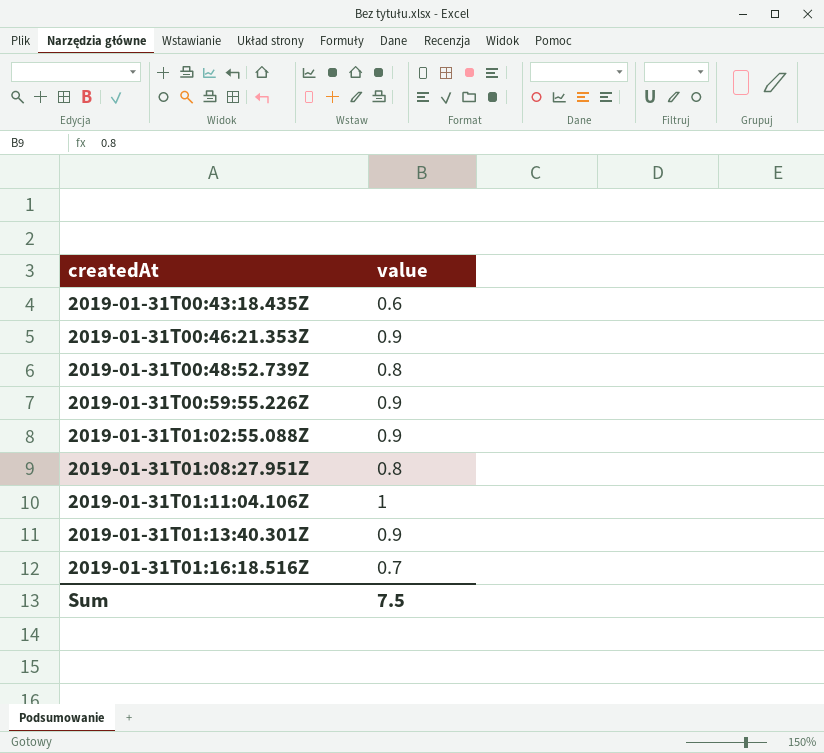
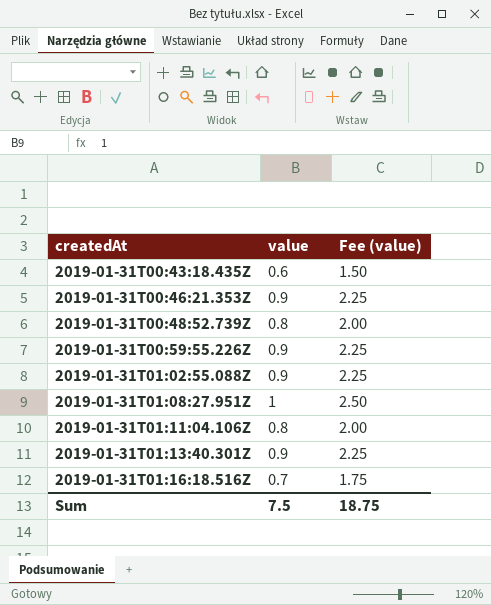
column Fee (value) | formula: none -> [value] * 2.5
2019-01-31T01:08:27.951Z | value: 0.8 -> 1
2019-01-31T01:11:04.106Z | value: 1 -> 0.8

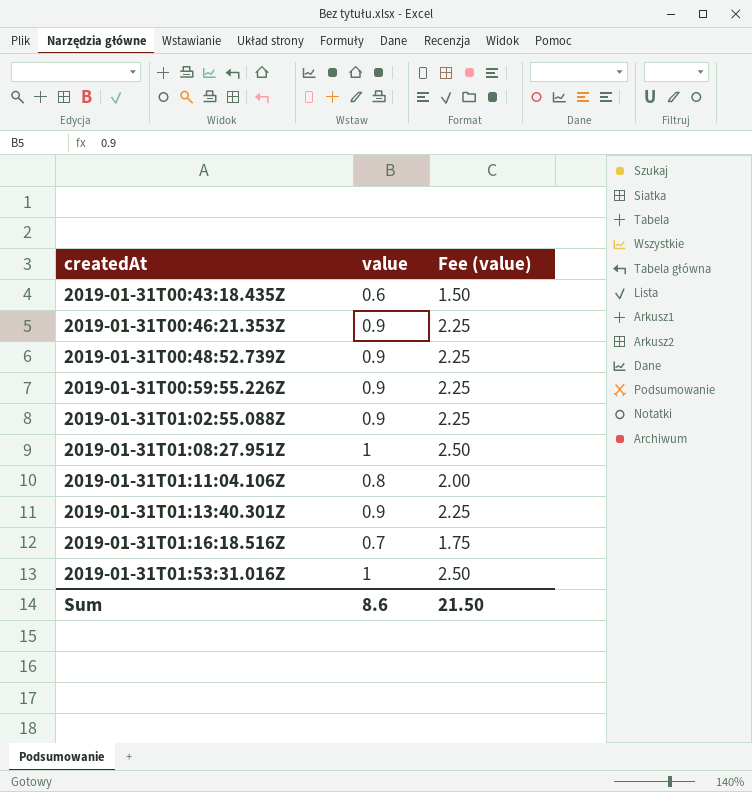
2019-01-31T00:48:52.739Z | value: 0.8 -> 0.9
2019-01-31T00:48:52.739Z | Fee (value): 2.00 -> 2.25
row 2019-01-31T01:53:31.016Z: none -> 1 | 2.50
Sum | value: 7.5 -> 8.6
Sum | Fee (value): 18.75 -> 21.50

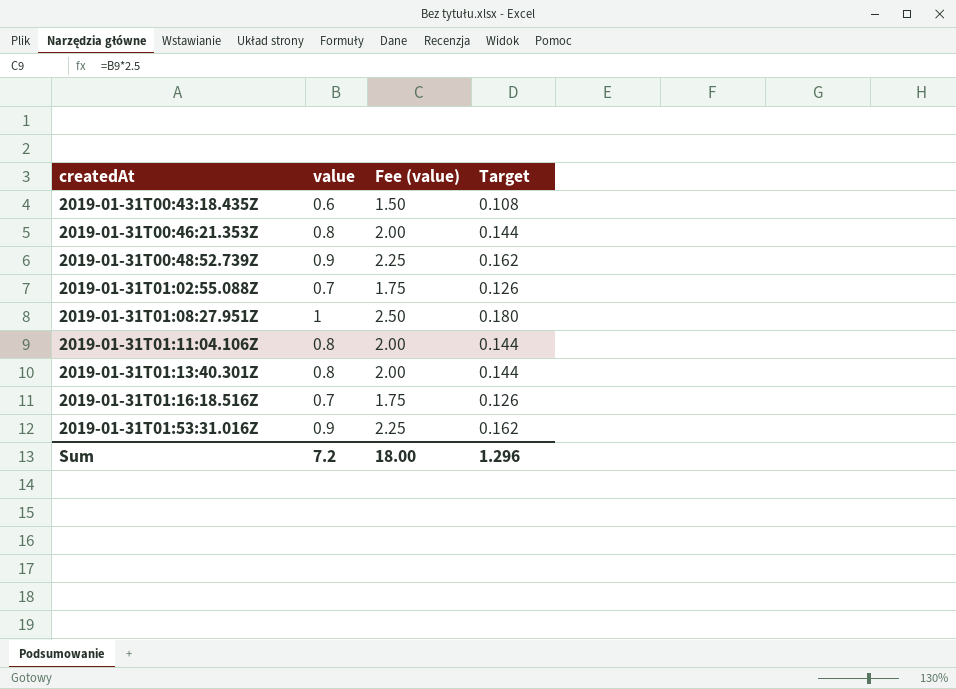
column Target | formula: none -> [value] * 0.18
row 2019-01-31T00:59:55.226Z: 0.9 | 2.25 -> none
2019-01-31T00:46:21.353Z | value: 0.9 -> 0.8
2019-01-31T00:46:21.353Z | Fee (value): 2.25 -> 2.00
2019-01-31T01:02:55.088Z | value: 0.9 -> 0.7
2019-01-31T01:02:55.088Z | Fee (value): 2.25 -> 1.75
2019-01-31T01:13:40.301Z | value: 0.9 -> 0.8
2019-01-31T01:13:40.301Z | Fee (value): 2.25 -> 2.00
2019-01-31T01:53:31.016Z | value: 1 -> 0.9
2019-01-31T01:53:31.016Z | Fee (value): 2.50 -> 2.25
Sum | value: 8.6 -> 7.2
Sum | Fee (value): 21.50 -> 18.00

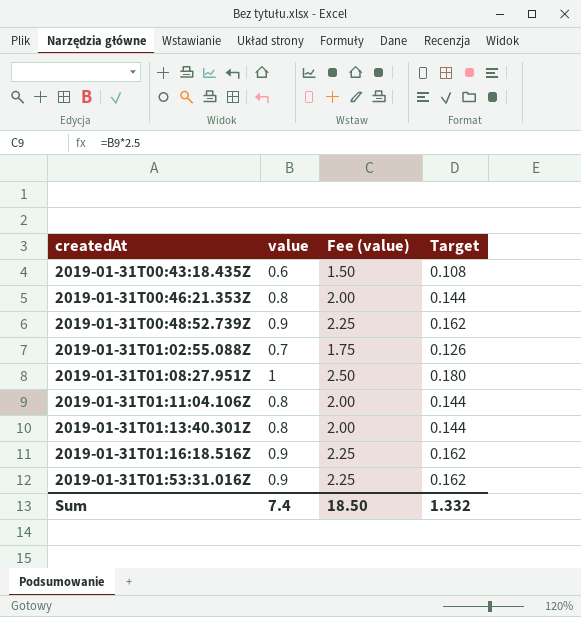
2019-01-31T01:16:18.516Z | value: 0.7 -> 0.9
2019-01-31T01:16:18.516Z | Fee (value): 1.75 -> 2.25
2019-01-31T01:16:18.516Z | Target: 0.126 -> 0.162
Sum | value: 7.2 -> 7.4
Sum | Fee (value): 18.00 -> 18.50
Sum | Target: 1.296 -> 1.332

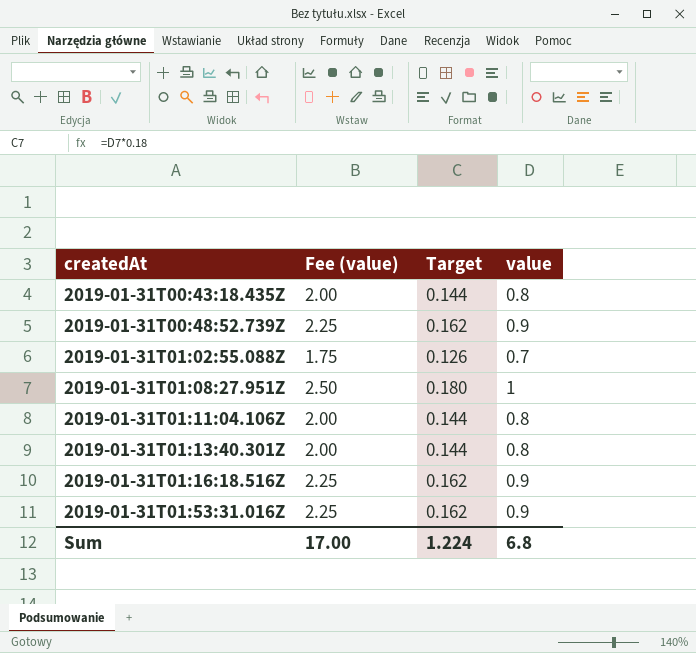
column value | position: 2 -> 4
row 2019-01-31T00:46:21.353Z: 0.8 | 2.00 | 0.144 -> none
2019-01-31T00:43:18.435Z | Fee (value): 1.50 -> 2.00
2019-01-31T00:43:18.435Z | Target: 0.108 -> 0.144
2019-01-31T00:43:18.435Z | value: 0.6 -> 0.8
Sum | Fee (value): 18.50 -> 17.00
Sum | Target: 1.332 -> 1.224
Sum | value: 7.4 -> 6.8

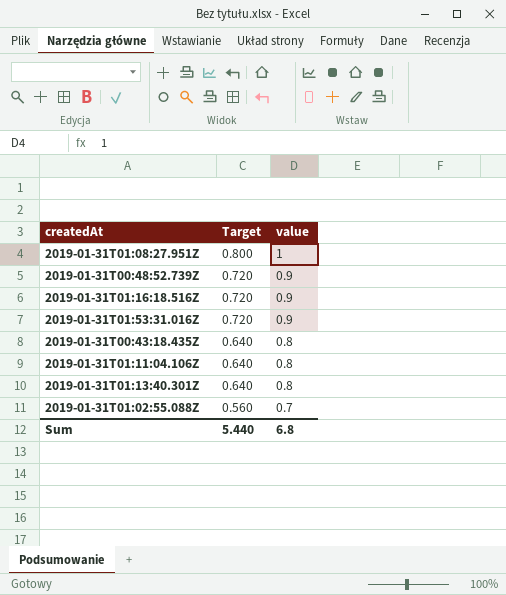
row order: createdAt ascending -> Target descending
column Fee (value) | formula: [value] * 2.5 -> none
column Target | formula: [value] * 0.18 -> [value] * 0.8
Sum | Target: 1.224 -> 5.440

